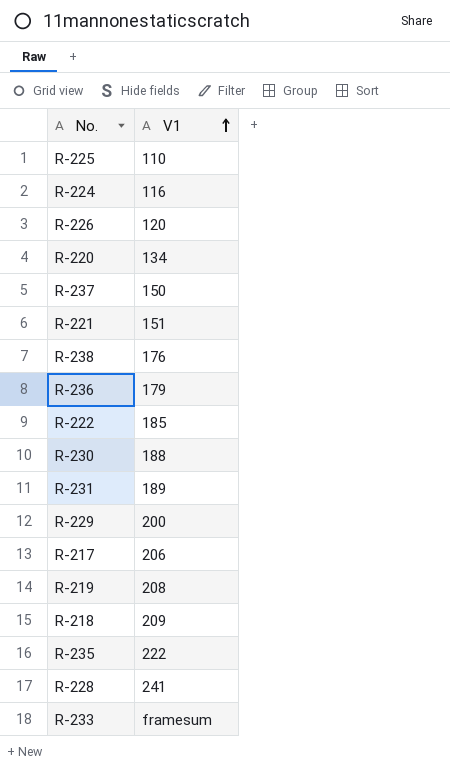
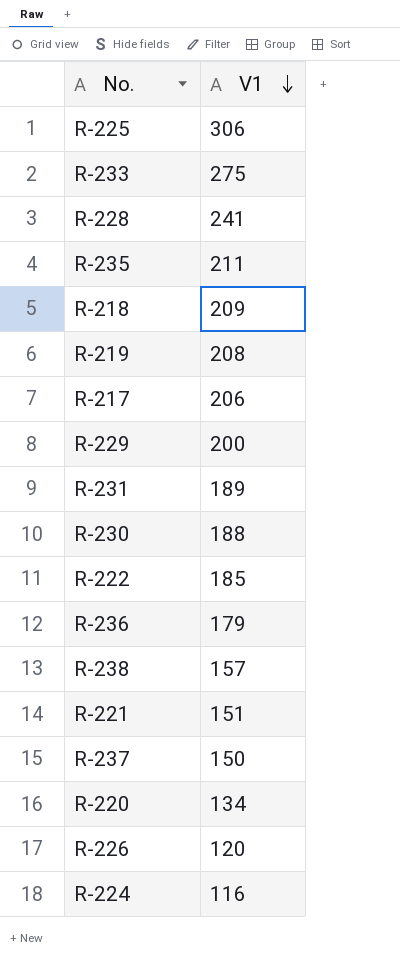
row order: V1 ascending -> V1 descending
R-225 | V1: 110 -> 306
R-233 | V1: framesum -> 275
R-235 | V1: 222 -> 211
R-238 | V1: 176 -> 157

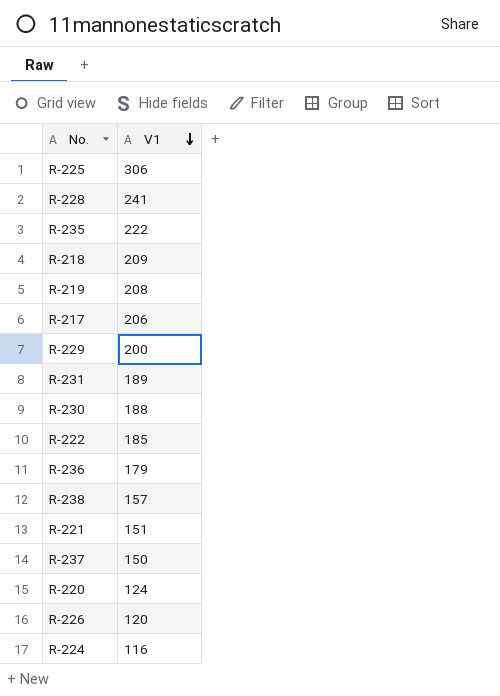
row R-233: 275 -> none
R-235 | V1: 211 -> 222
R-220 | V1: 134 -> 124

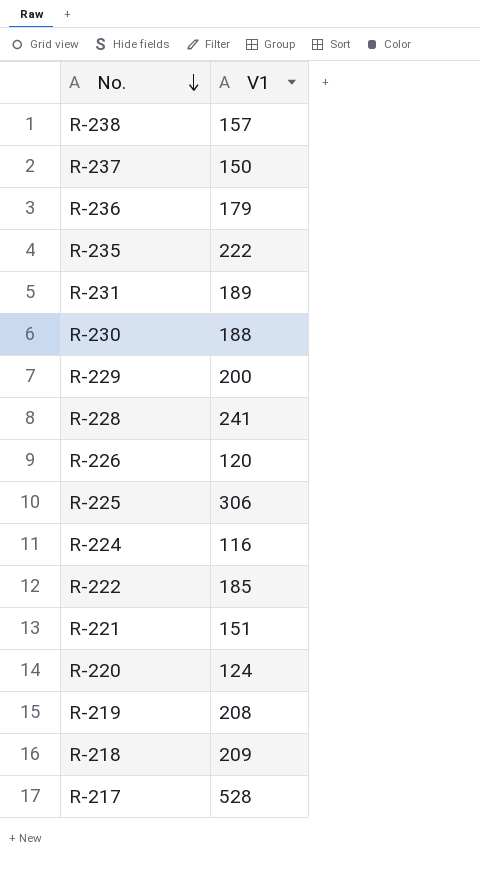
row order: V1 descending -> No. descending
R-217 | V1: 206 -> 528

